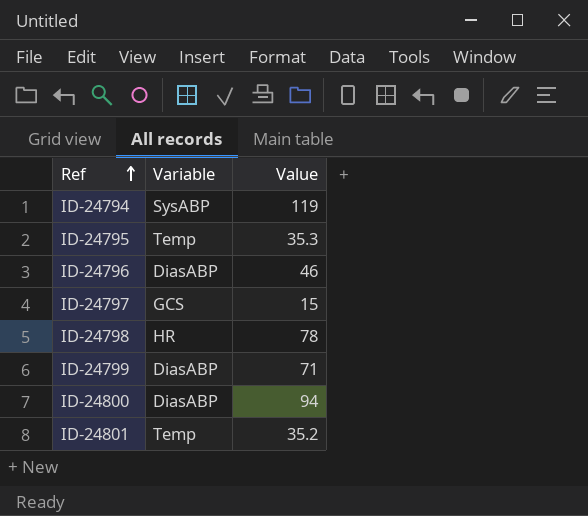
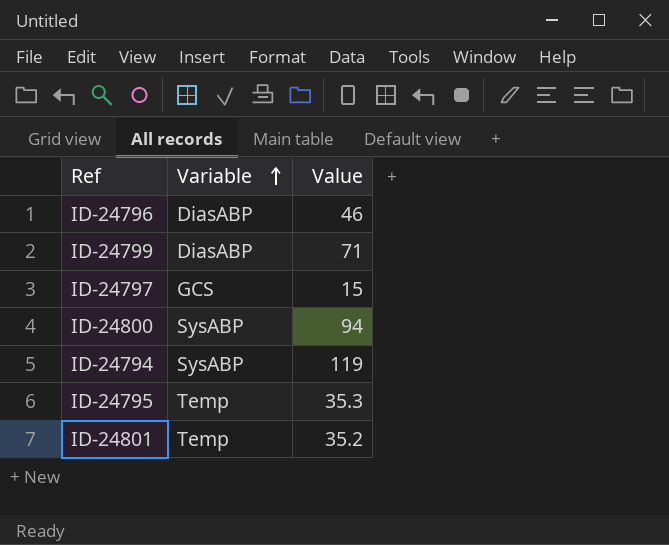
row order: Ref ascending -> Variable ascending
row ID-24798: HR | 78 -> none
ID-24800 | Variable: DiasABP -> SysABP

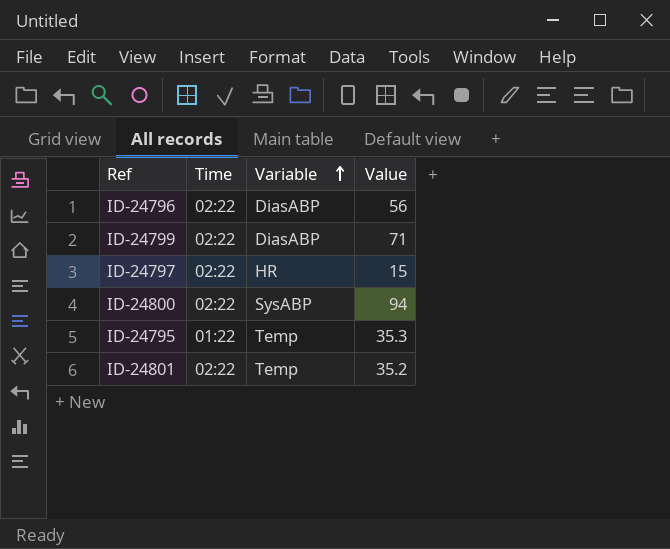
column Time | position: none -> 2
row ID-24794: SysABP | 119 -> none
ID-24796 | Value: 46 -> 56
ID-24797 | Variable: GCS -> HR

